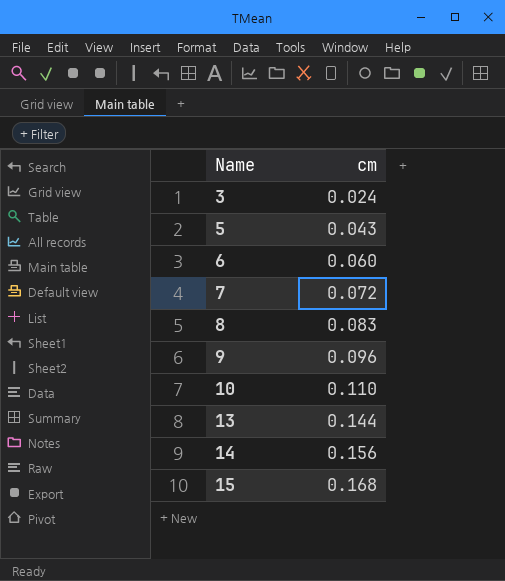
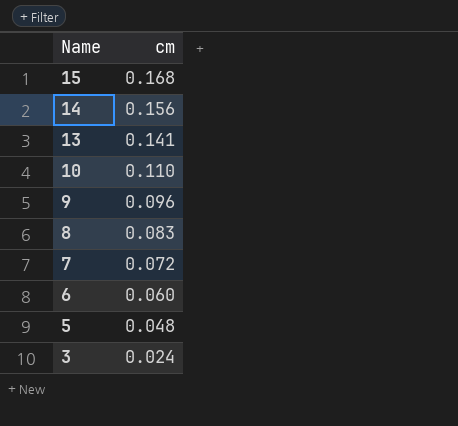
row order: Name ascending -> Name descending
13 | cm: 0.144 -> 0.141
5 | cm: 0.043 -> 0.048

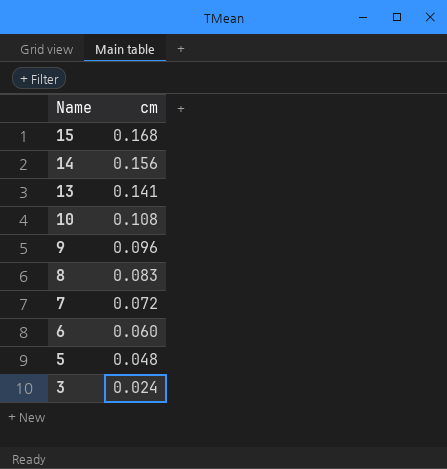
10 | cm: 0.110 -> 0.108

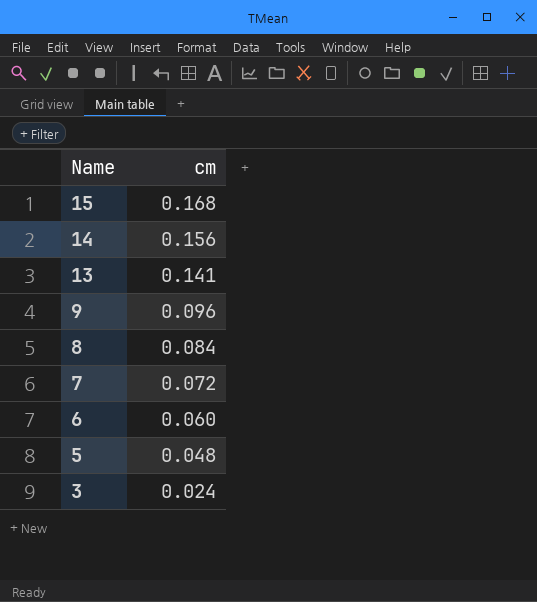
row 10: 0.108 -> none
8 | cm: 0.083 -> 0.084

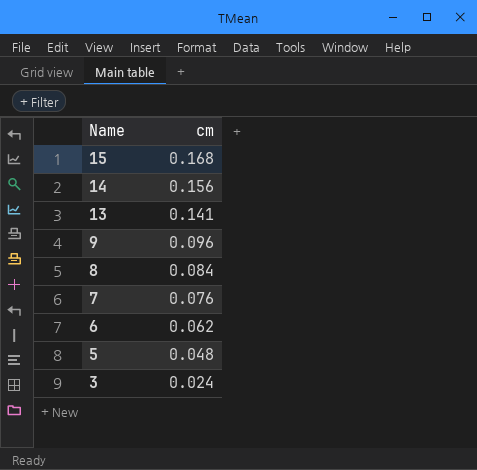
7 | cm: 0.072 -> 0.076
6 | cm: 0.060 -> 0.062

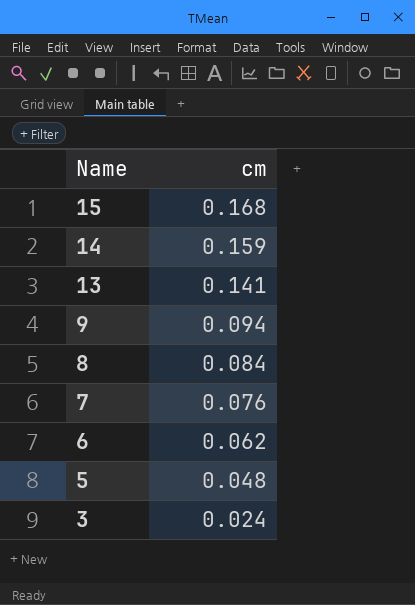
14 | cm: 0.156 -> 0.159
9 | cm: 0.096 -> 0.094

